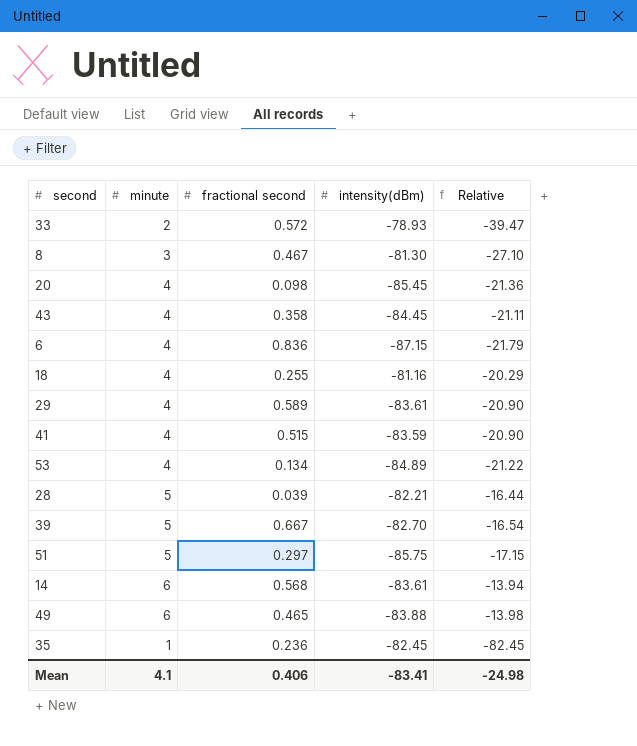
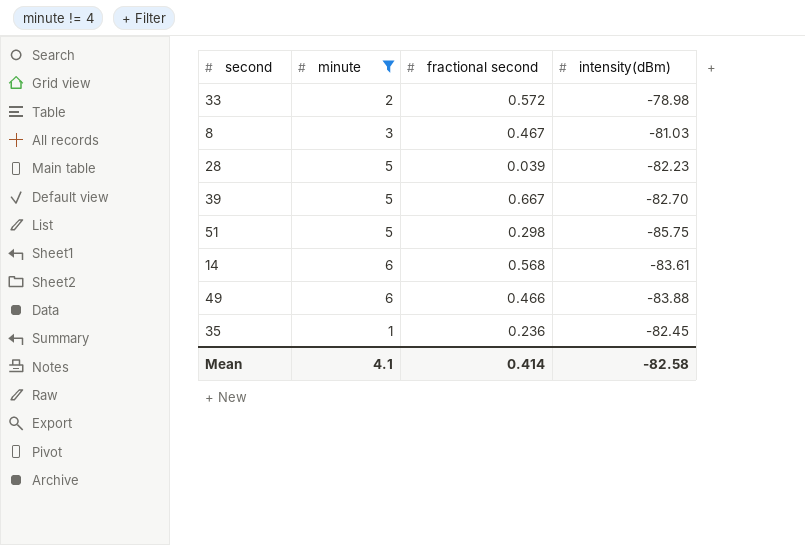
filter: none -> minute != 4
column Relative | formula: [intensity(dBm)] / [minute] -> none
33 | intensity(dBm): -78.93 -> -78.98
8 | intensity(dBm): -81.30 -> -81.03
28 | intensity(dBm): -82.21 -> -82.23
51 | fractional second: 0.297 -> 0.298
49 | fractional second: 0.465 -> 0.466
Mean | fractional second: 0.406 -> 0.414
Mean | intensity(dBm): -83.41 -> -82.58

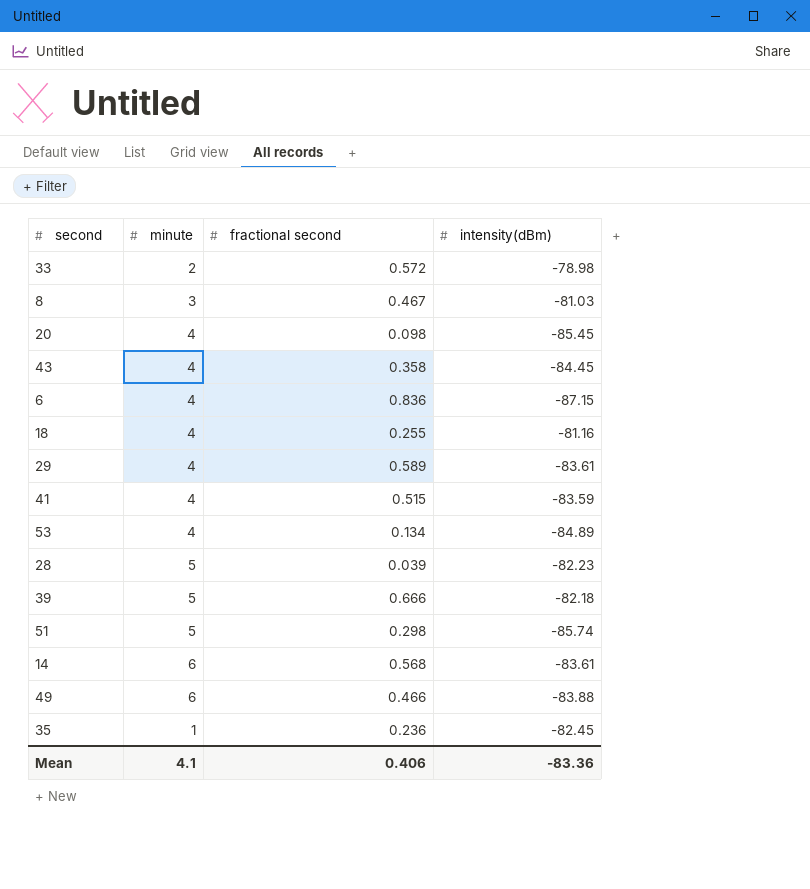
filter: minute != 4 -> none
39 | fractional second: 0.667 -> 0.666
39 | intensity(dBm): -82.70 -> -82.18
51 | intensity(dBm): -85.75 -> -85.74
Mean | fractional second: 0.414 -> 0.406
Mean | intensity(dBm): -82.58 -> -83.36

